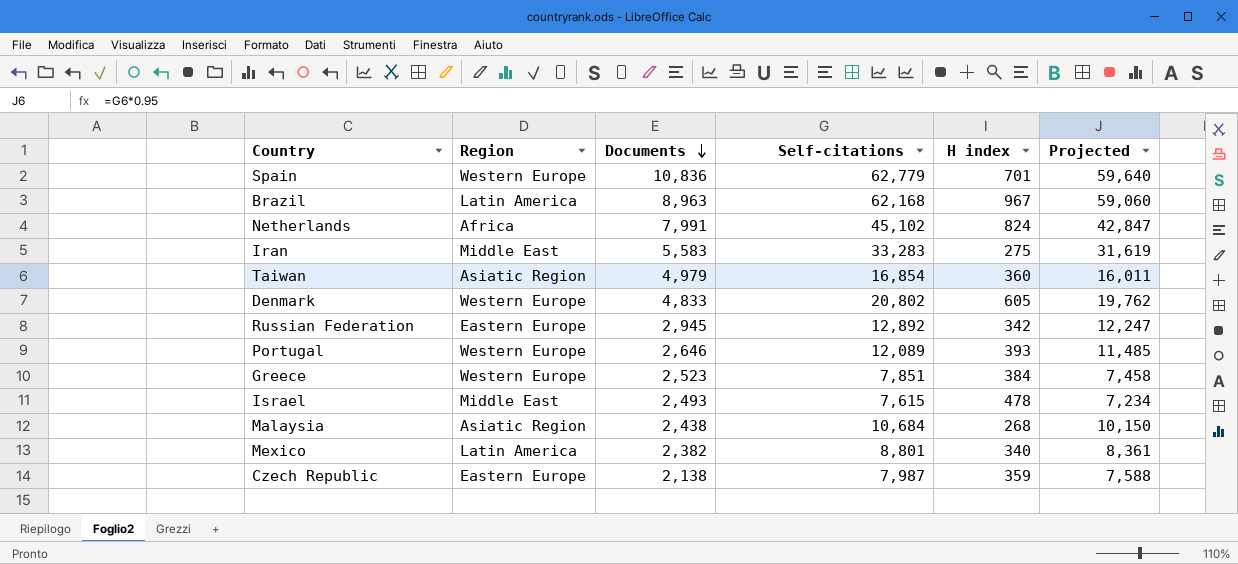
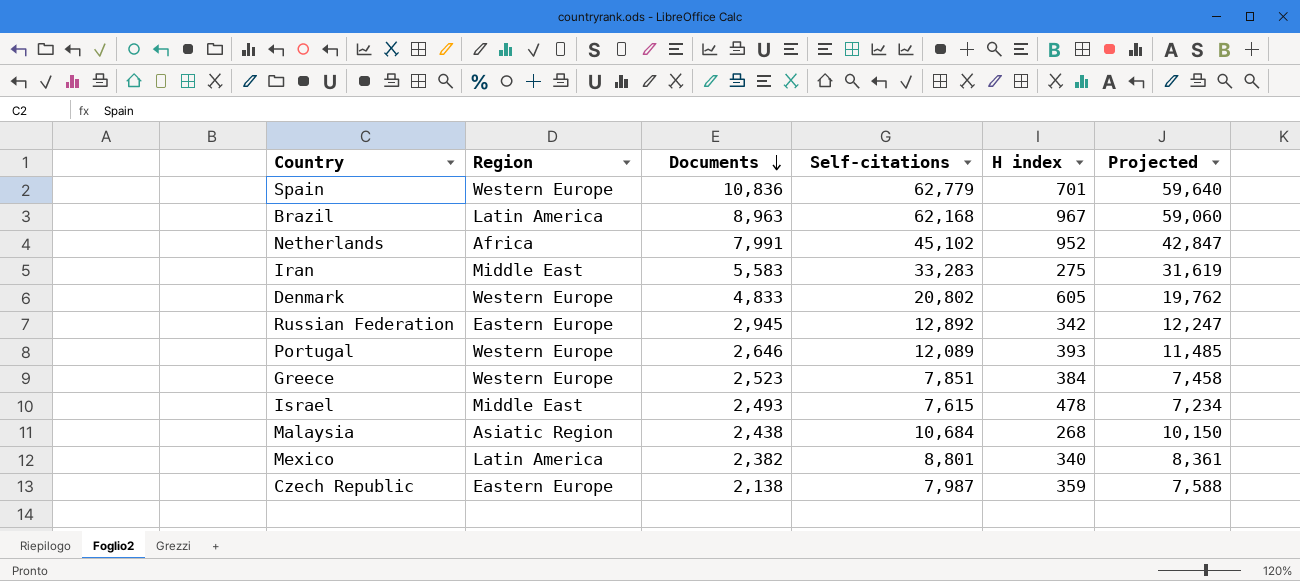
row Taiwan: Asiatic Region | 4,979 | 16,854 | 360 | 16,011 -> none
Netherlands | H index: 824 -> 952

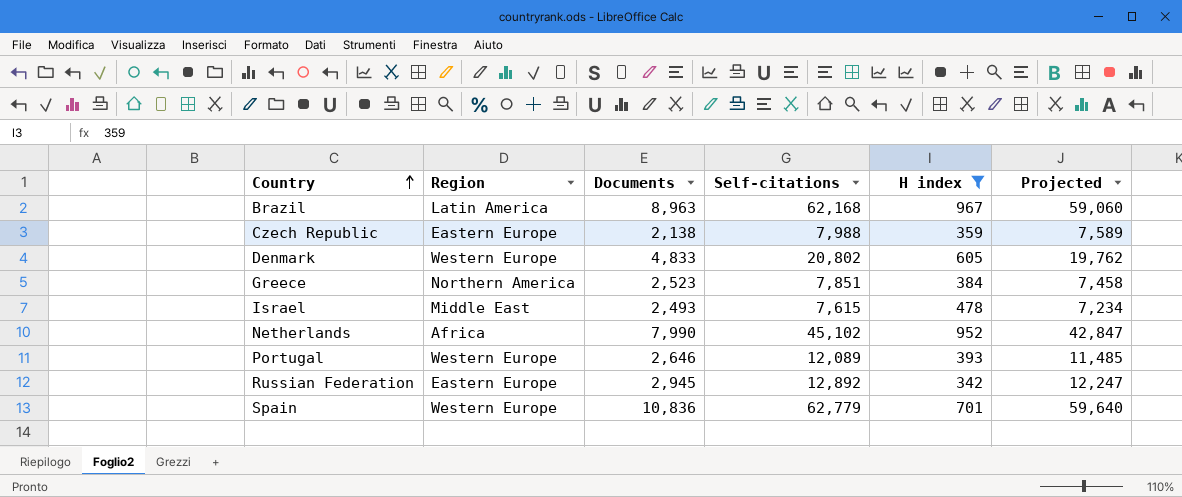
filter: none -> H index >= 342
row order: Documents descending -> Country ascending
Czech Republic | Self-citations: 7,987 -> 7,988
Czech Republic | Projected: 7,588 -> 7,589
Greece | Region: Western Europe -> Northern America
Netherlands | Documents: 7,991 -> 7,990

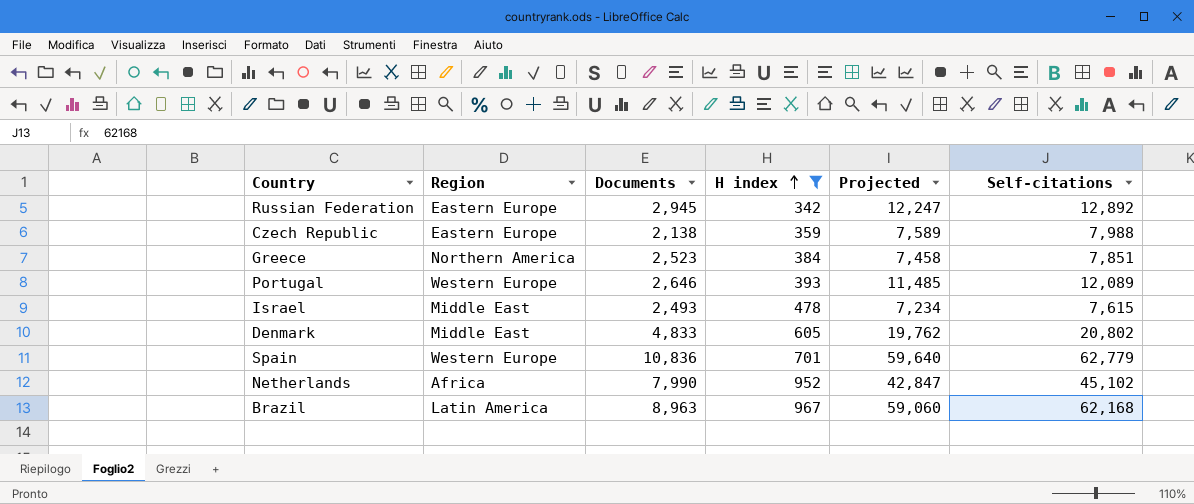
row order: Country ascending -> H index ascending
column Self-citations | position: 4 -> 6
Denmark | Region: Western Europe -> Middle East

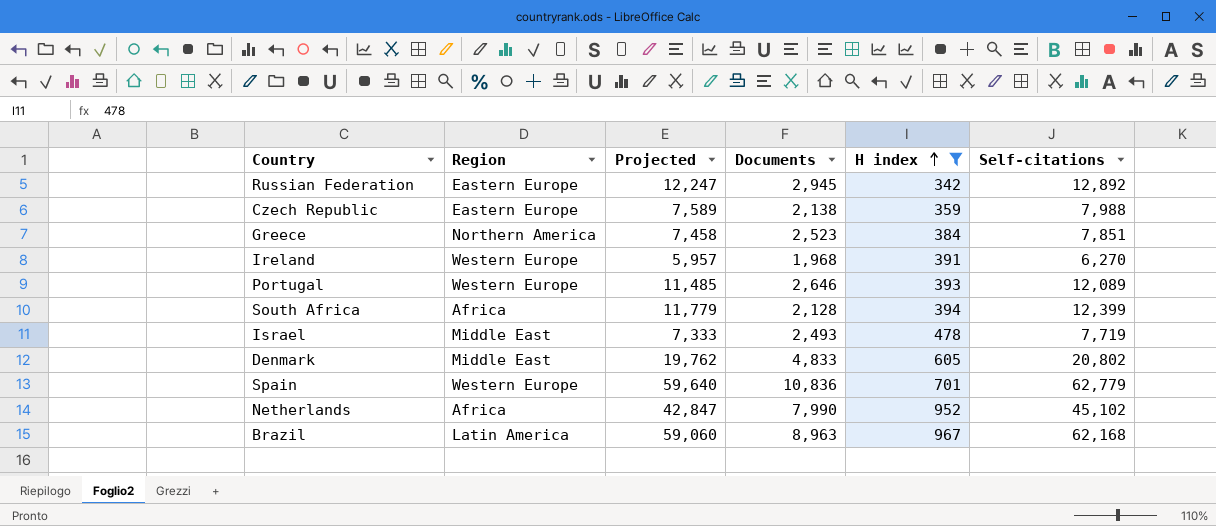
column Projected | position: 5 -> 3
row Ireland: none -> Western Europe | 5,957 | 1,968 | 391 | 6,270
row South Africa: none -> Africa | 11,779 | 2,128 | 394 | 12,399
Israel | Projected: 7,234 -> 7,333
Israel | Self-citations: 7,615 -> 7,719

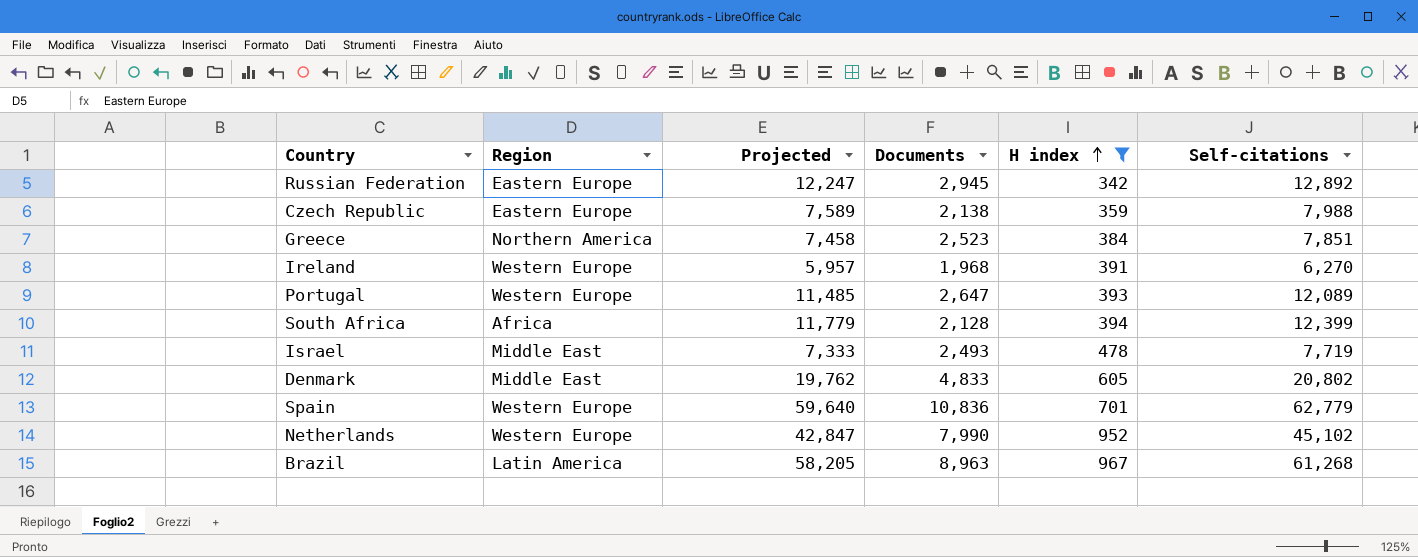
Portugal | Documents: 2,646 -> 2,647
Netherlands | Region: Africa -> Western Europe
Brazil | Projected: 59,060 -> 58,205
Brazil | Self-citations: 62,168 -> 61,268

